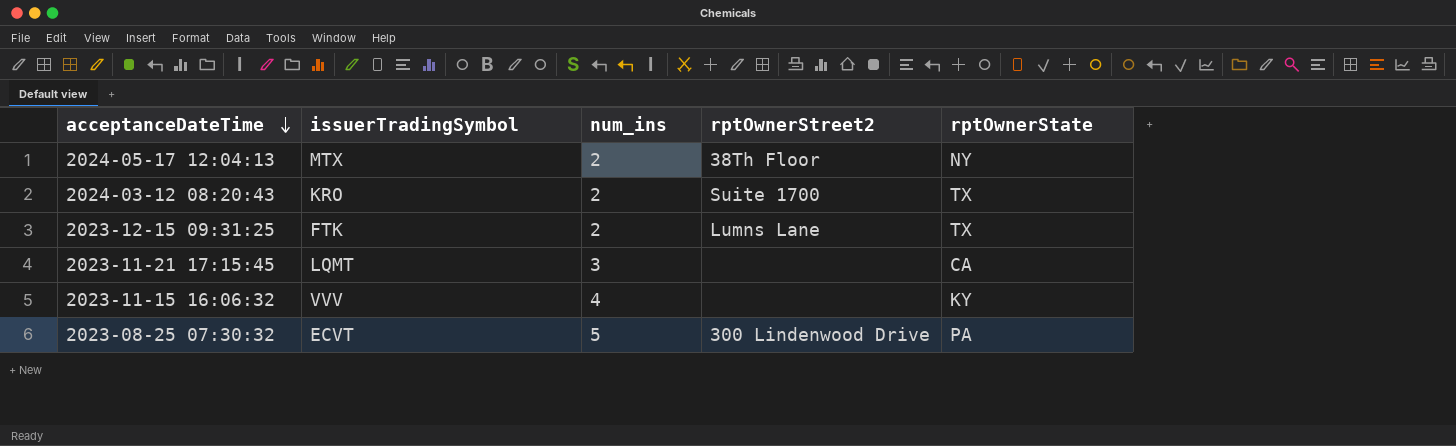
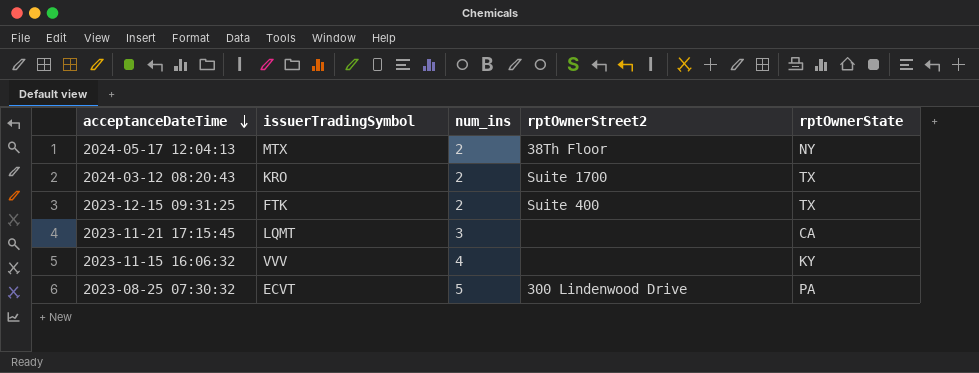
2023-12-15 09:31:25 | rptOwnerStreet2: Lumns Lane -> Suite 400

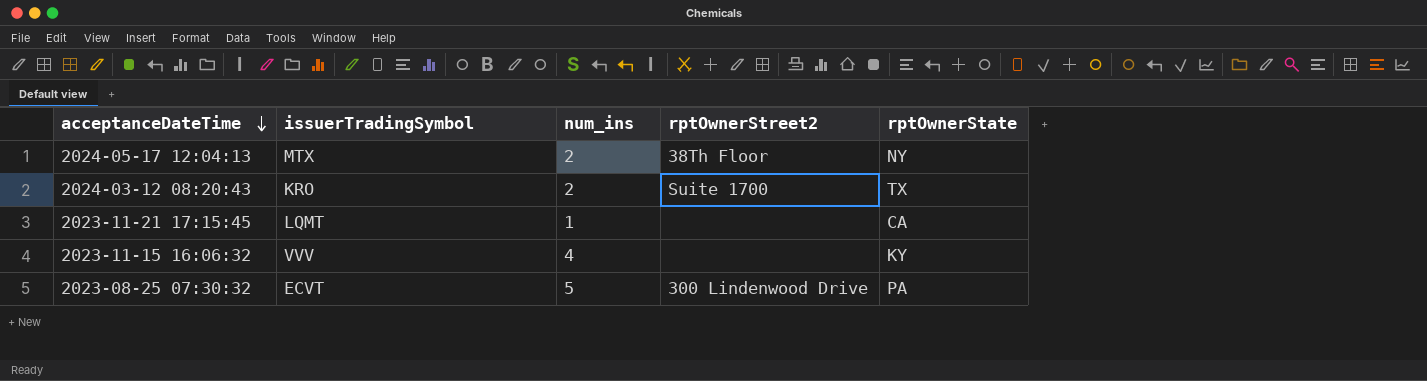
row 2023-12-15 09:31:25: FTK | 2 | Suite 400 | TX -> none
2023-11-21 17:15:45 | num_ins: 3 -> 1

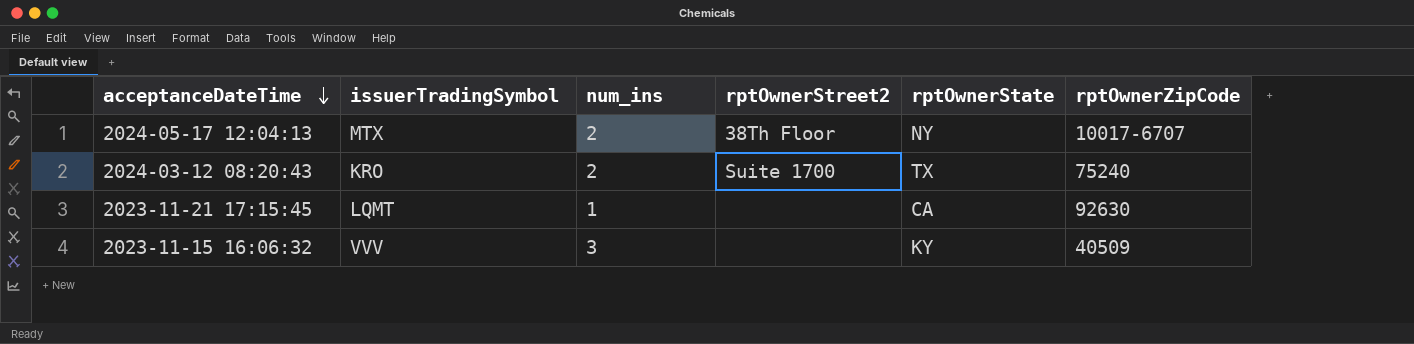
column rptOwnerZipCode | position: none -> 6
row 2023-08-25 07:30:32: ECVT | 5 | 300 Lindenwood Drive | PA -> none
2023-11-15 16:06:32 | num_ins: 4 -> 3

